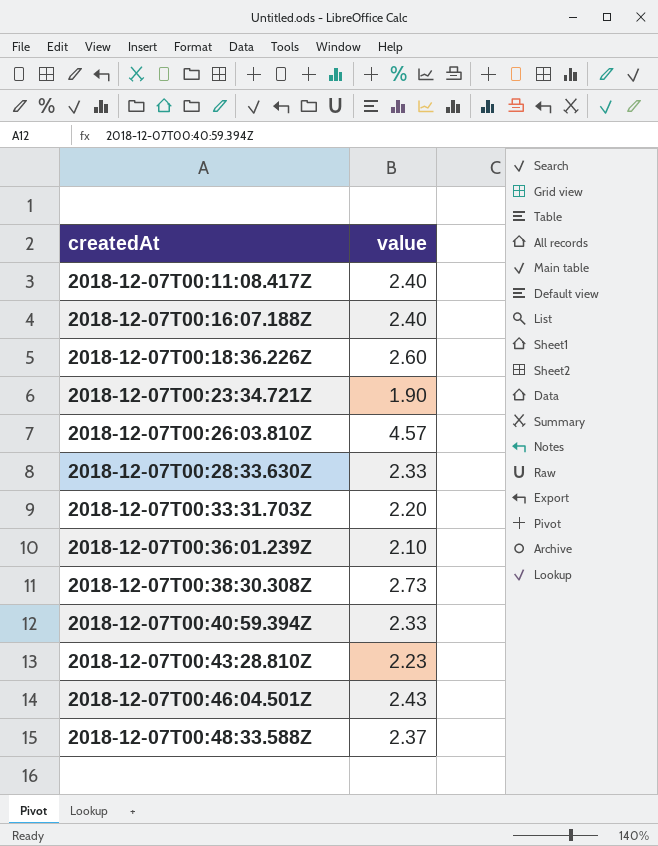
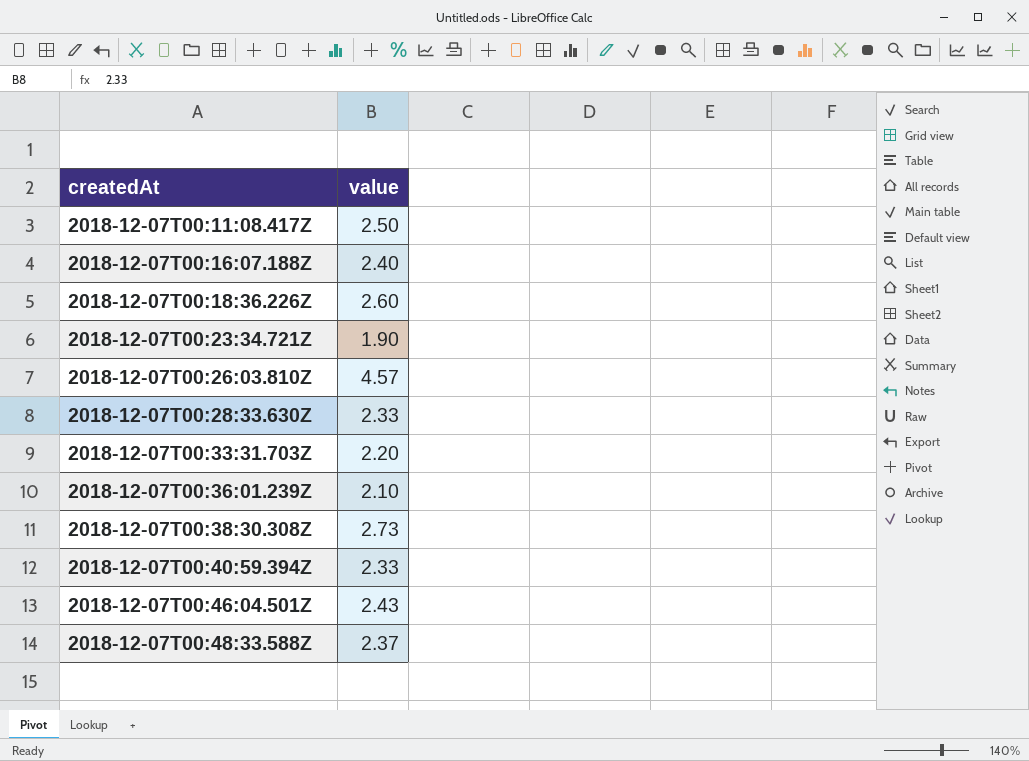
row 2018-12-07T00:43:28.810Z: 2.23 -> none
2018-12-07T00:11:08.417Z | value: 2.40 -> 2.50

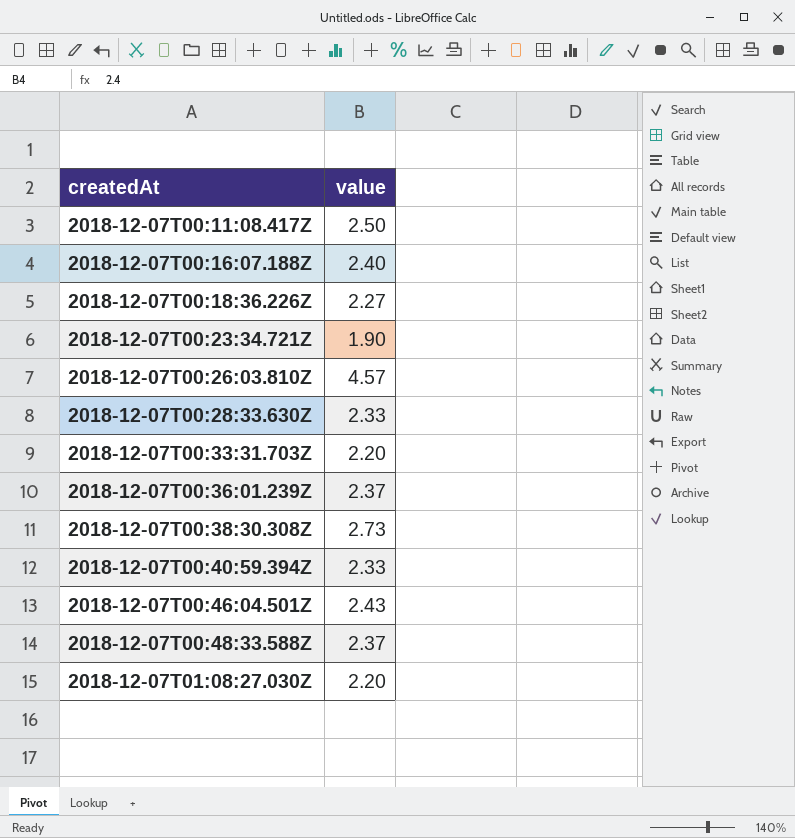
2018-12-07T00:18:36.226Z | value: 2.60 -> 2.27
2018-12-07T00:36:01.239Z | value: 2.10 -> 2.37
row 2018-12-07T01:08:27.030Z: none -> 2.20

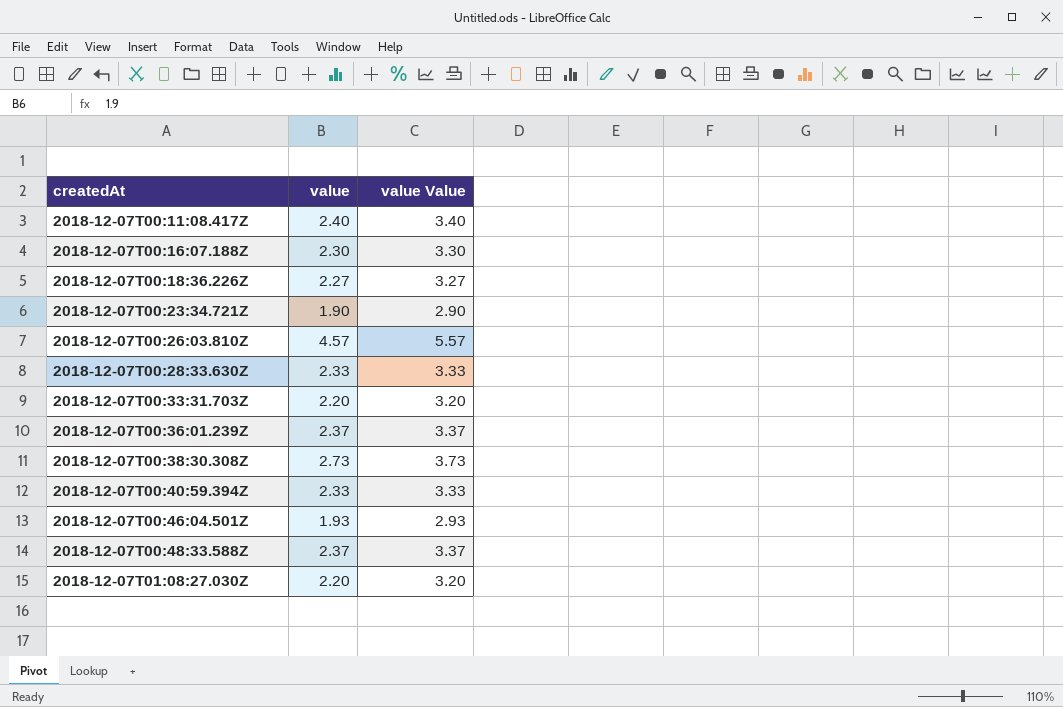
column value Value | formula: none -> [value] + 1
2018-12-07T00:11:08.417Z | value: 2.50 -> 2.40
2018-12-07T00:16:07.188Z | value: 2.40 -> 2.30
2018-12-07T00:46:04.501Z | value: 2.43 -> 1.93

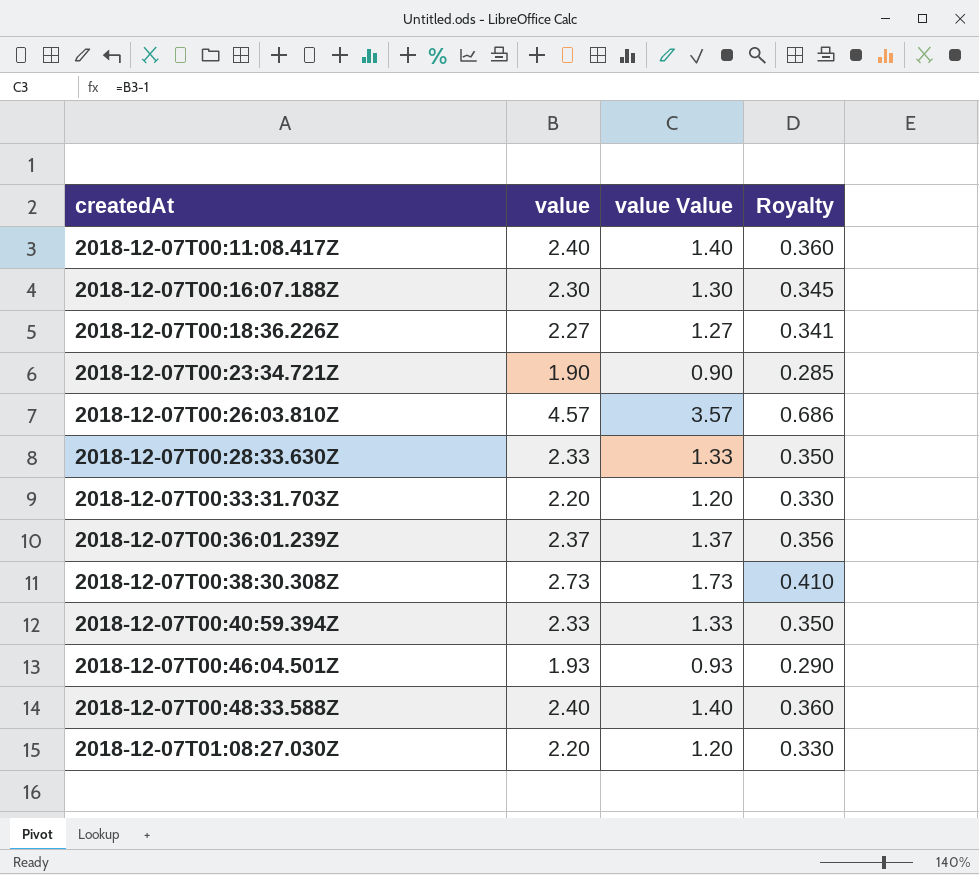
column value Value | formula: [value] + 1 -> [value] - 1
column Royalty | formula: none -> [value] * 0.15
2018-12-07T00:48:33.588Z | value: 2.37 -> 2.40

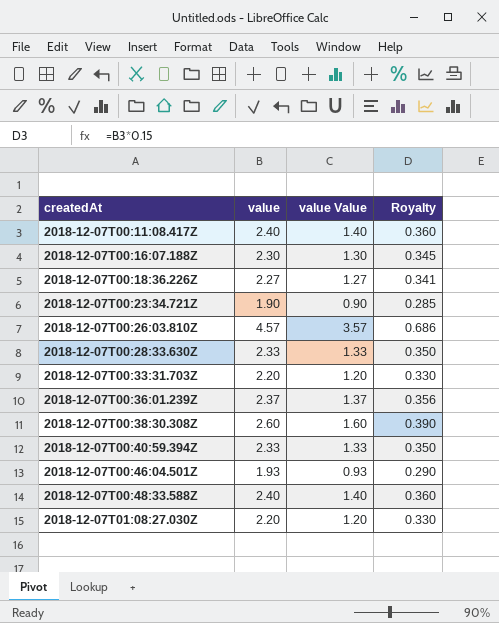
2018-12-07T00:38:30.308Z | value: 2.73 -> 2.60
2018-12-07T00:38:30.308Z | value Value: 1.73 -> 1.60
2018-12-07T00:38:30.308Z | Royalty: 0.410 -> 0.390

